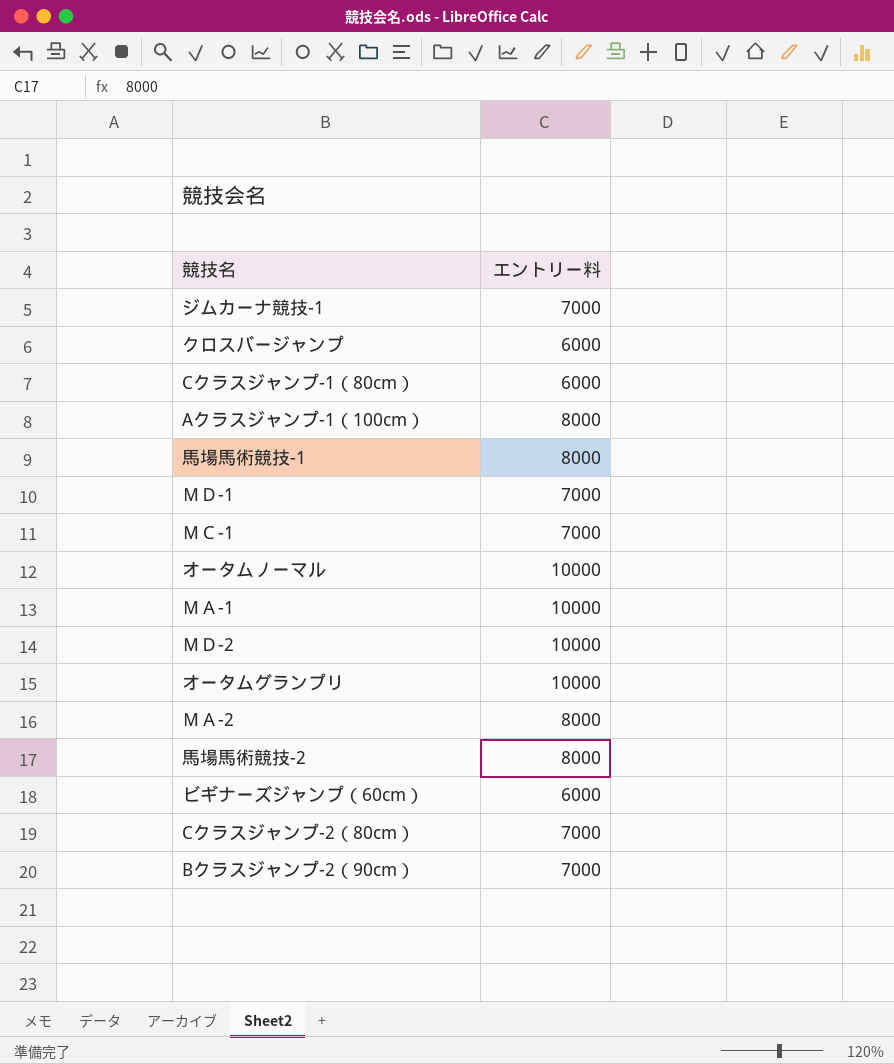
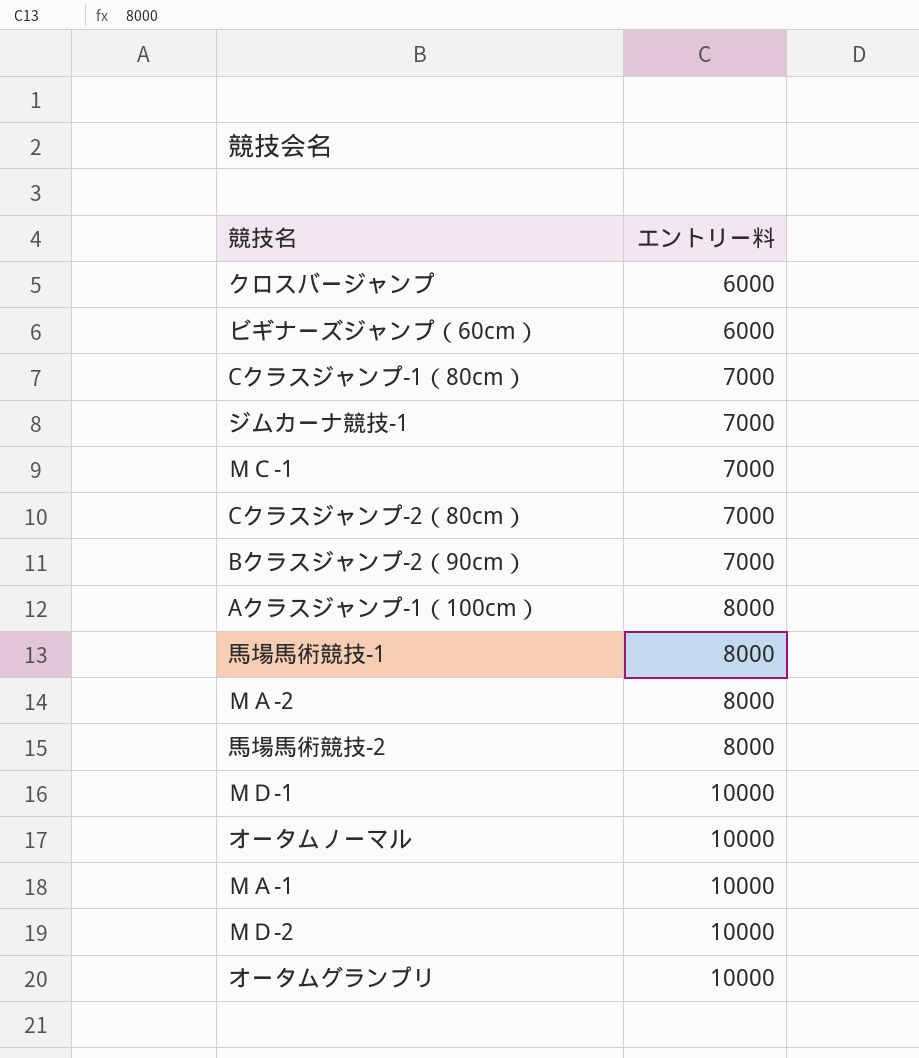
row order: none -> エントリー料 ascending
Cクラスジャンプ-1（80cm） | エントリー料: 6000 -> 7000
ＭＤ-1 | エントリー料: 7000 -> 10000

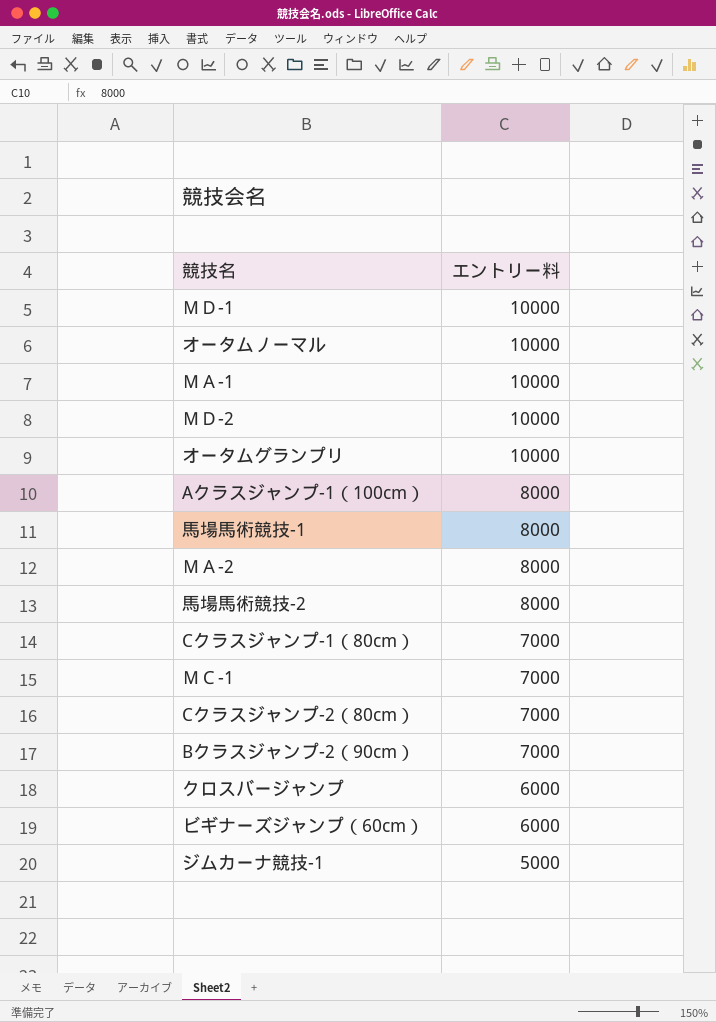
row order: エントリー料 ascending -> エントリー料 descending
ジムカーナ競技-1 | エントリー料: 7000 -> 5000

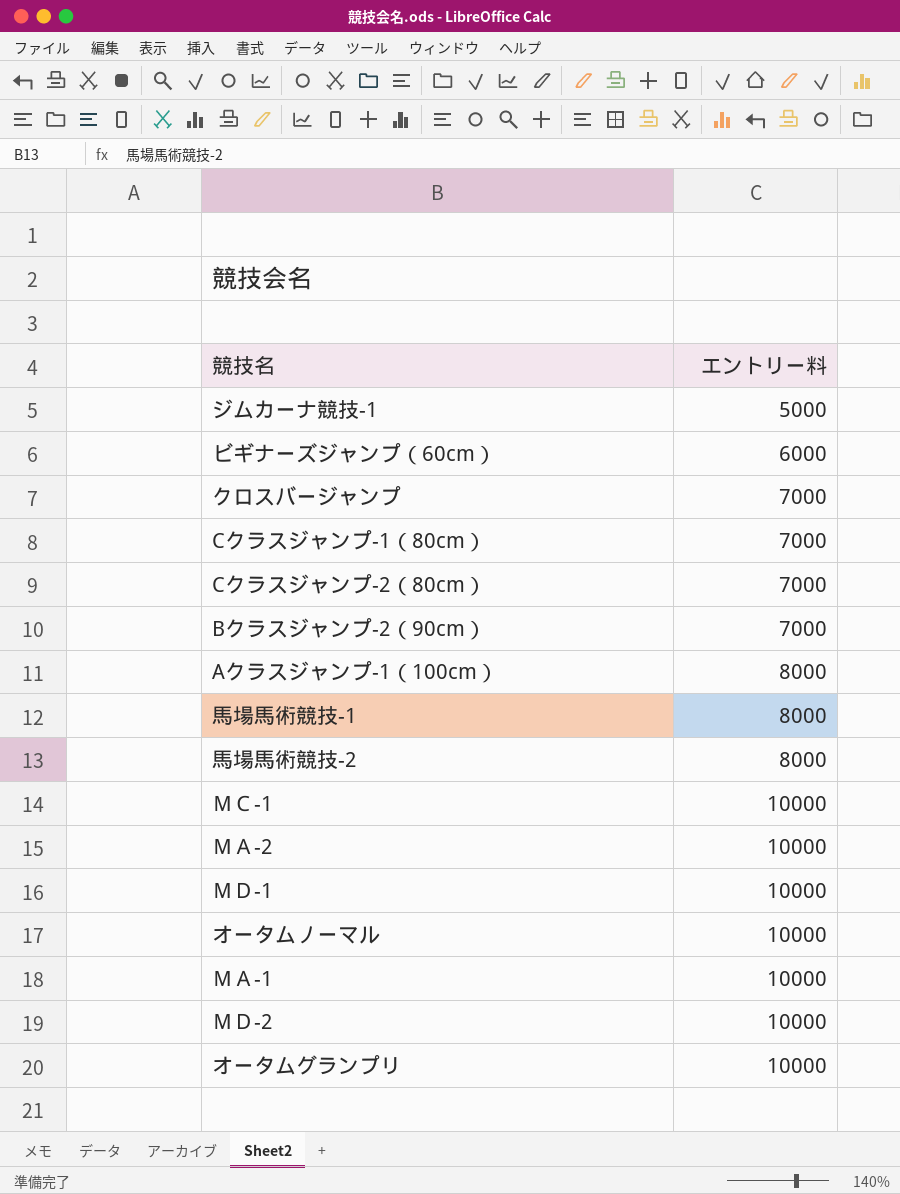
row order: エントリー料 descending -> エントリー料 ascending
クロスバージャンプ | エントリー料: 6000 -> 7000
ＭＣ-1 | エントリー料: 7000 -> 10000
ＭＡ-2 | エントリー料: 8000 -> 10000

